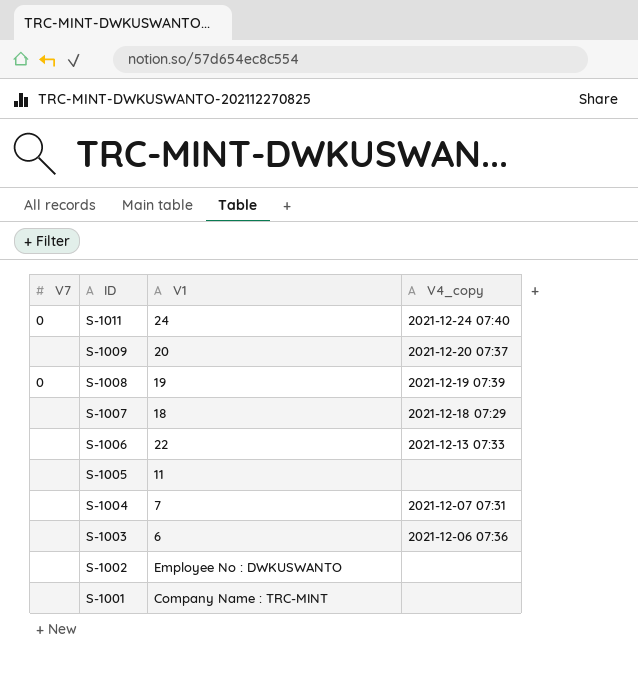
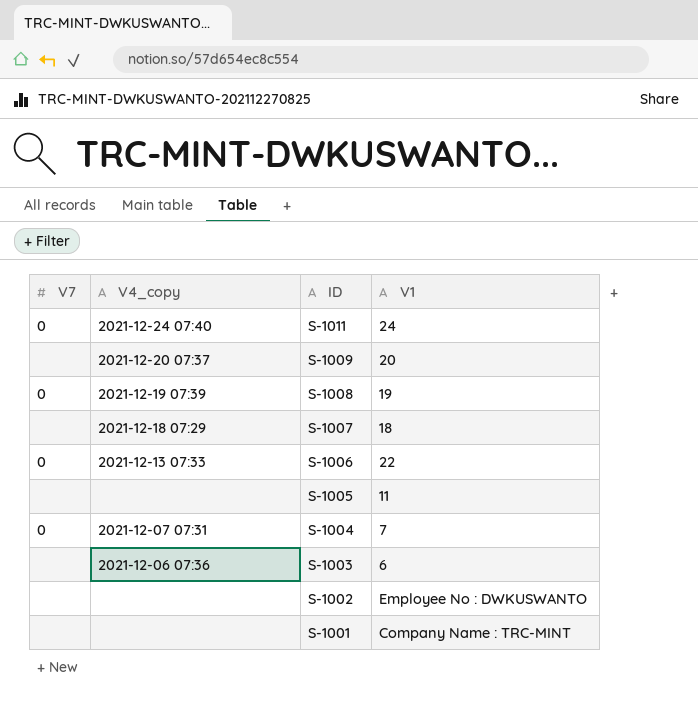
column V4_copy | position: 4 -> 2
S-1006 | V7: none -> 0
S-1004 | V7: none -> 0

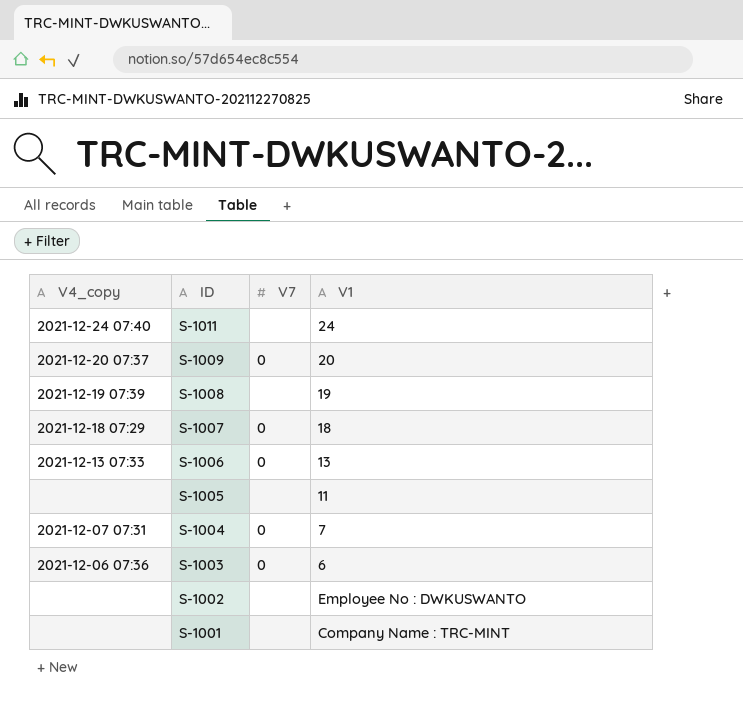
column V7 | position: 1 -> 3
S-1011 | V7: 0 -> none
S-1009 | V7: none -> 0
S-1008 | V7: 0 -> none
S-1007 | V7: none -> 0
S-1006 | V1: 22 -> 13
S-1003 | V7: none -> 0

